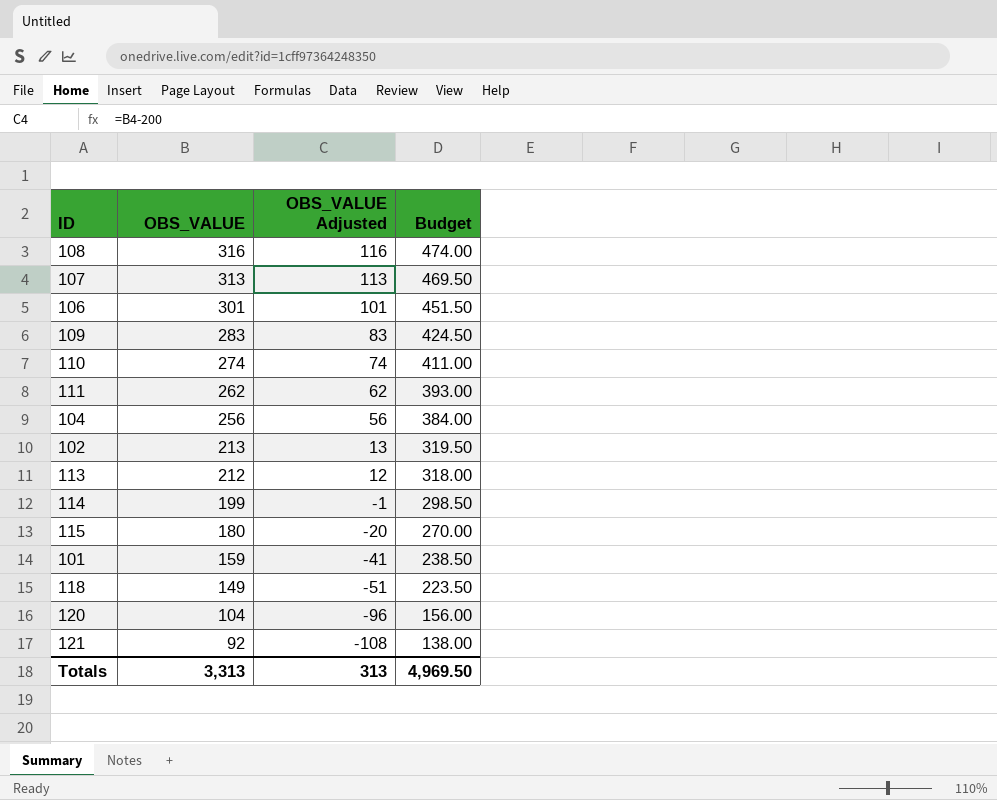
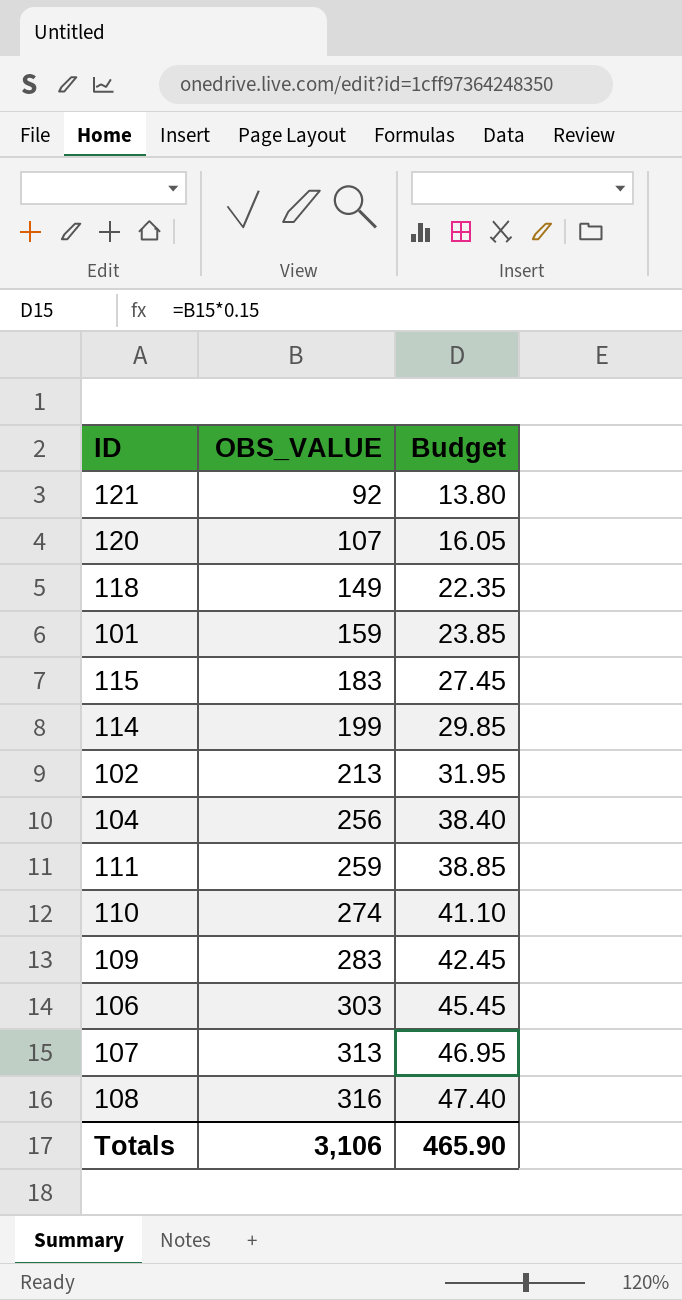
row order: OBS_VALUE descending -> OBS_VALUE ascending
column OBS_VALUE Adjusted | formula: [OBS_VALUE] - 200 -> none
column Budget | formula: [OBS_VALUE] * 1.5 -> [OBS_VALUE] * 0.15
row 113: 212 | 12 | 318.00 -> none
120 | OBS_VALUE: 104 -> 107
115 | OBS_VALUE: 180 -> 183
111 | OBS_VALUE: 262 -> 259
106 | OBS_VALUE: 301 -> 303
Totals | OBS_VALUE: 3,313 -> 3,106
Totals | Budget: 4,969.50 -> 465.90

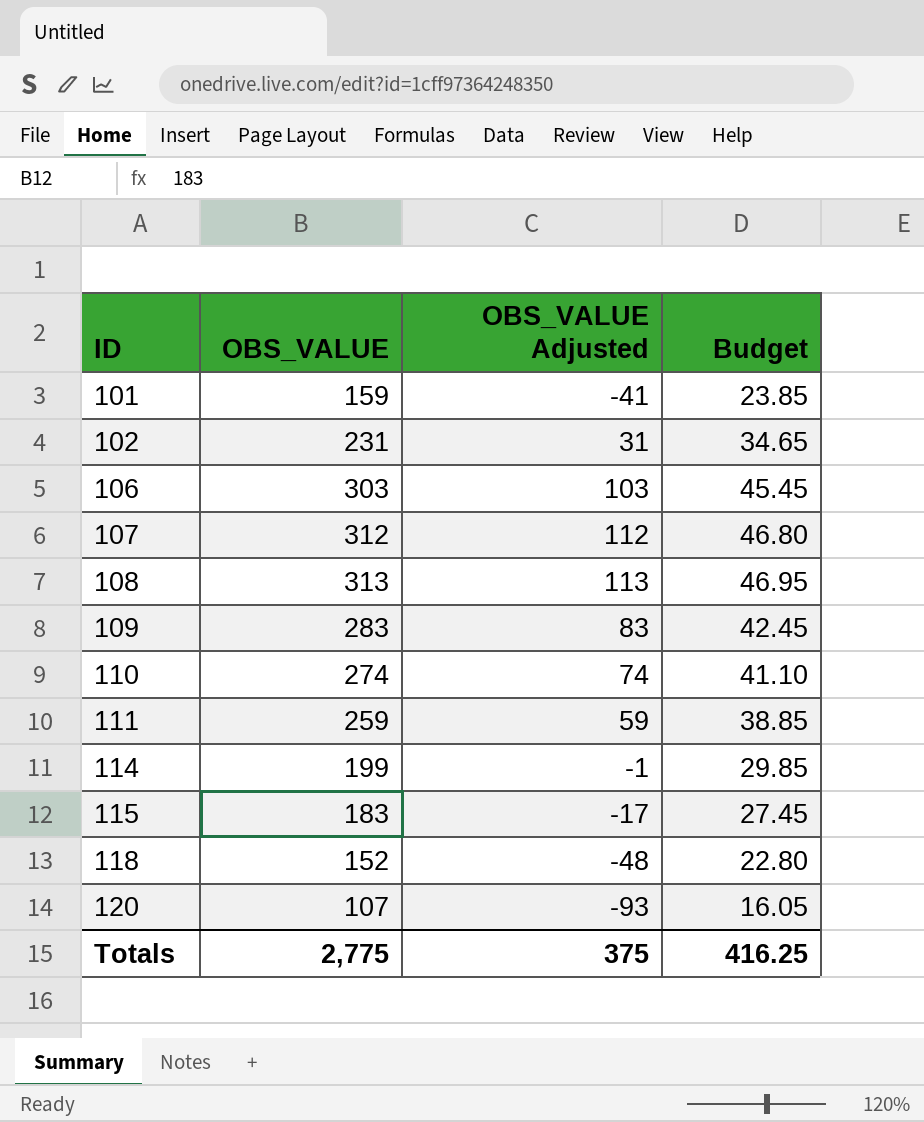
row order: OBS_VALUE ascending -> ID ascending
column OBS_VALUE Adjusted | formula: none -> [OBS_VALUE] - 200
row 121: 92 | 13.80 -> none
row 104: 256 | 38.40 -> none
102 | OBS_VALUE: 213 -> 231
102 | Budget: 31.95 -> 34.65
107 | OBS_VALUE: 313 -> 312
107 | Budget: 46.95 -> 46.80
108 | OBS_VALUE: 316 -> 313
108 | Budget: 47.40 -> 46.95
118 | OBS_VALUE: 149 -> 152
118 | Budget: 22.35 -> 22.80
Totals | OBS_VALUE: 3,106 -> 2,775
Totals | Budget: 465.90 -> 416.25

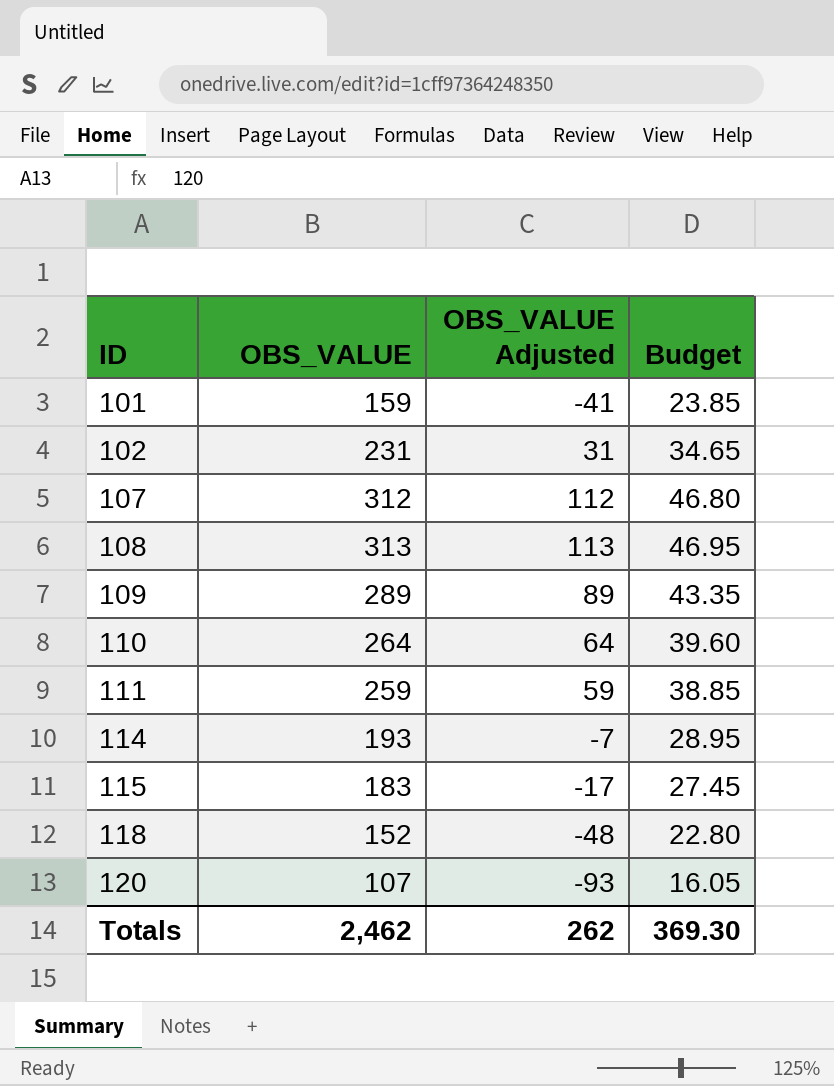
row 106: 303 | 103 | 45.45 -> none
109 | OBS_VALUE: 283 -> 289
109 | OBS_VALUE Adjusted: 83 -> 89
109 | Budget: 42.45 -> 43.35
110 | OBS_VALUE: 274 -> 264
110 | OBS_VALUE Adjusted: 74 -> 64
110 | Budget: 41.10 -> 39.60
114 | OBS_VALUE: 199 -> 193
114 | OBS_VALUE Adjusted: -1 -> -7
114 | Budget: 29.85 -> 28.95
Totals | OBS_VALUE: 2,775 -> 2,462
Totals | OBS_VALUE Adjusted: 375 -> 262
Totals | Budget: 416.25 -> 369.30

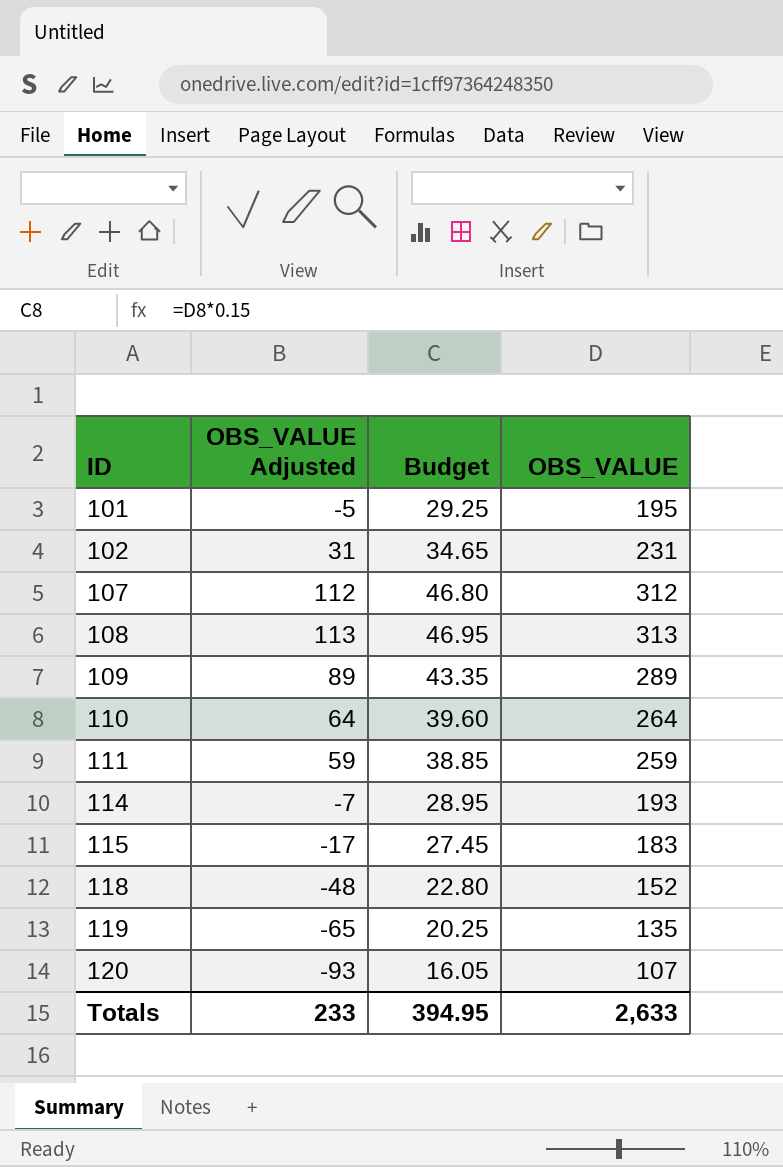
column OBS_VALUE | position: 2 -> 4
101 | OBS_VALUE Adjusted: -41 -> -5
101 | Budget: 23.85 -> 29.25
101 | OBS_VALUE: 159 -> 195
row 119: none -> -65 | 20.25 | 135
Totals | OBS_VALUE Adjusted: 262 -> 233
Totals | Budget: 369.30 -> 394.95
Totals | OBS_VALUE: 2,462 -> 2,633

